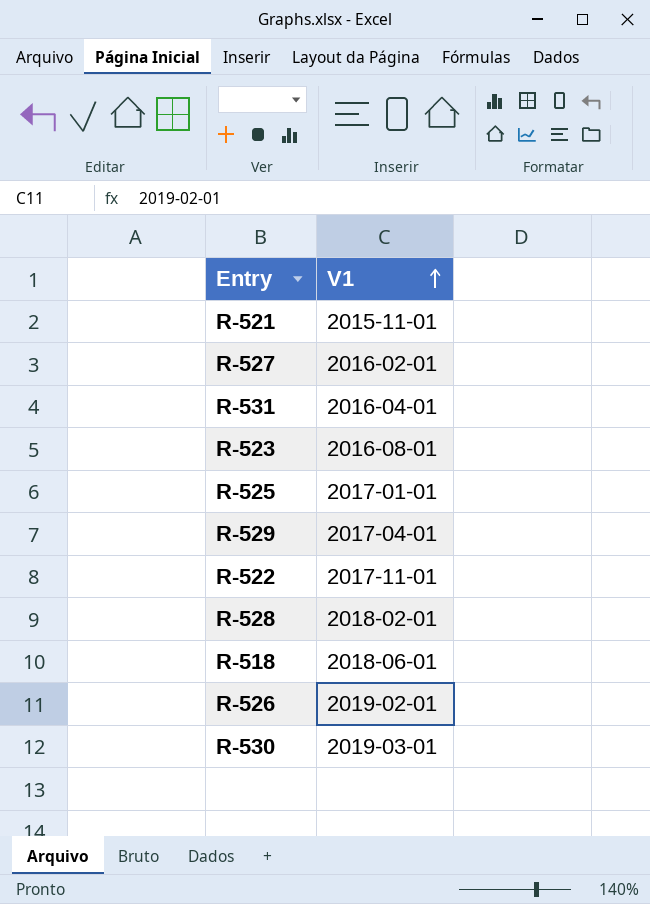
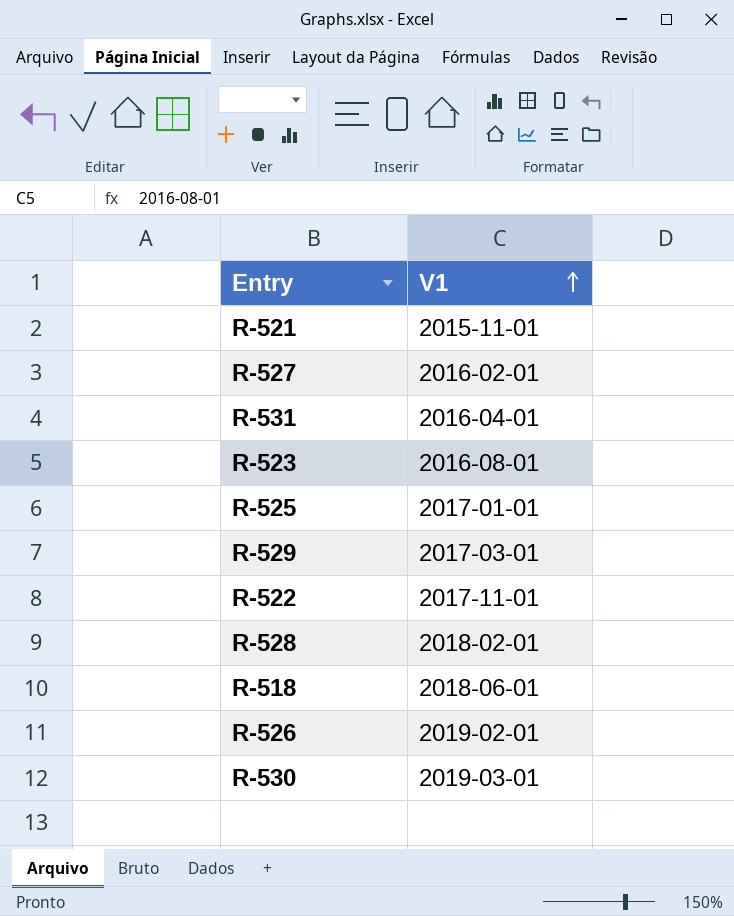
R-529 | V1: 2017-04-01 -> 2017-03-01

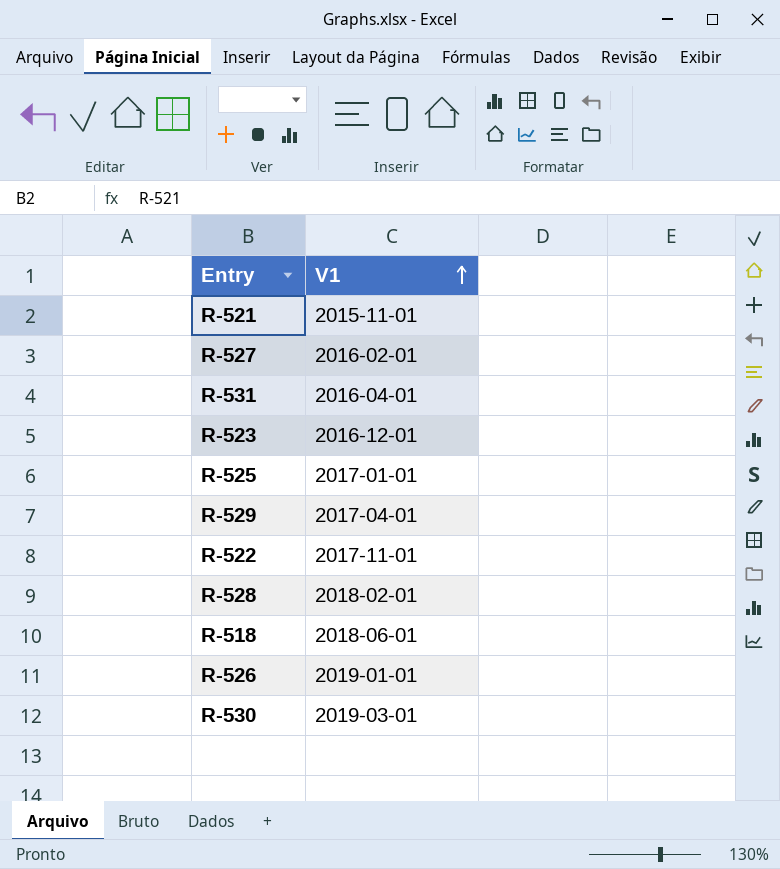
R-523 | V1: 2016-08-01 -> 2016-12-01
R-529 | V1: 2017-03-01 -> 2017-04-01
R-526 | V1: 2019-02-01 -> 2019-01-01

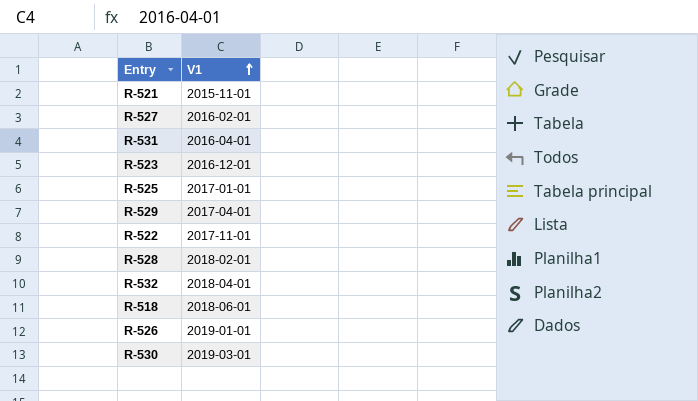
row R-532: none -> 2018-04-01

